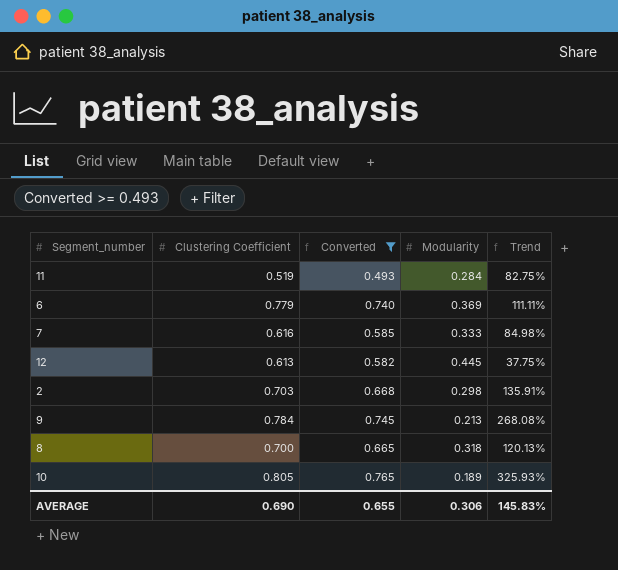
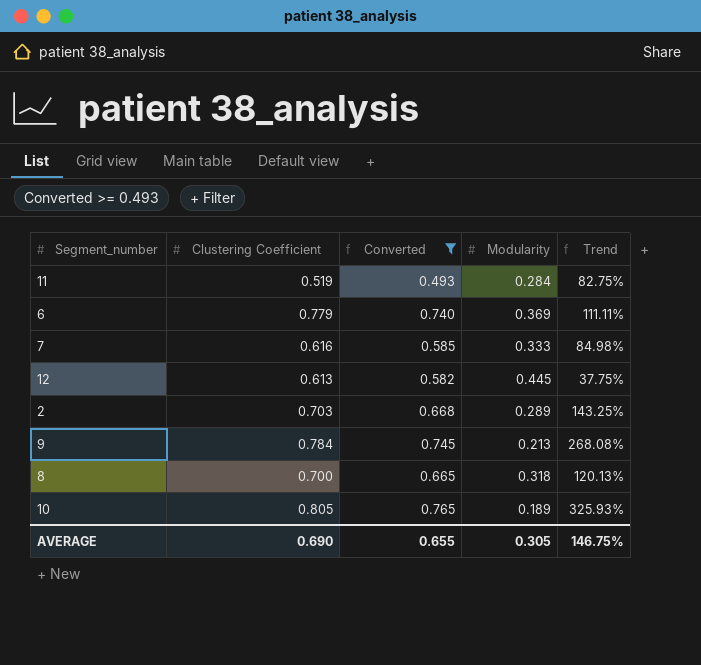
2 | Modularity: 0.298 -> 0.289
2 | Trend: 135.91% -> 143.25%
AVERAGE | Modularity: 0.306 -> 0.305
AVERAGE | Trend: 145.83% -> 146.75%

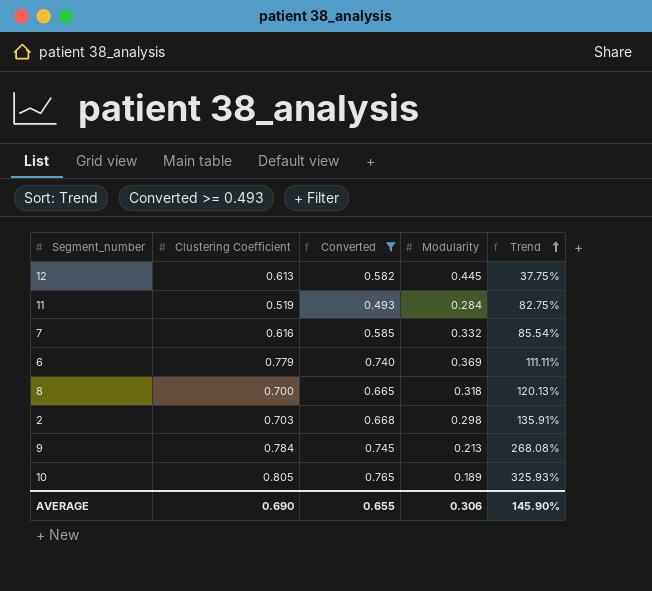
row order: none -> Trend ascending
7 | Modularity: 0.333 -> 0.332
7 | Trend: 84.98% -> 85.54%
2 | Modularity: 0.289 -> 0.298
2 | Trend: 143.25% -> 135.91%
AVERAGE | Modularity: 0.305 -> 0.306
AVERAGE | Trend: 146.75% -> 145.90%

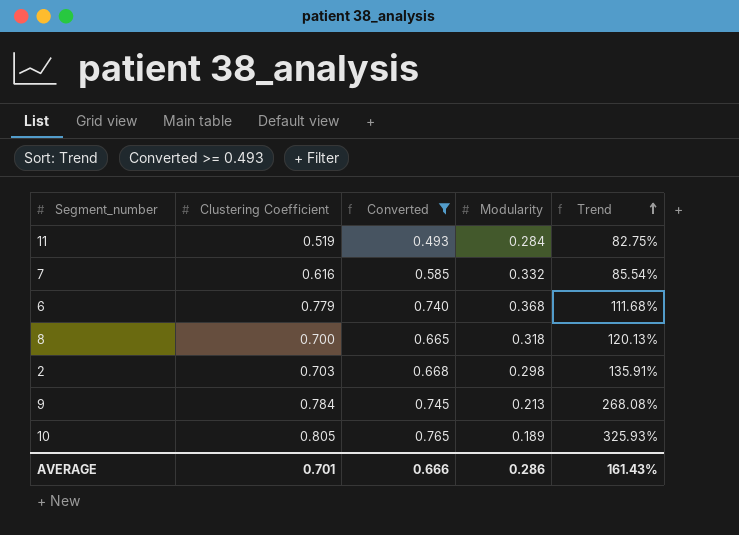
row 12: 0.613 | 0.582 | 0.445 | 37.75% -> none
6 | Modularity: 0.369 -> 0.368
6 | Trend: 111.11% -> 111.68%
AVERAGE | Clustering Coefficient: 0.690 -> 0.701
AVERAGE | Converted: 0.655 -> 0.666
AVERAGE | Modularity: 0.306 -> 0.286
AVERAGE | Trend: 145.90% -> 161.43%

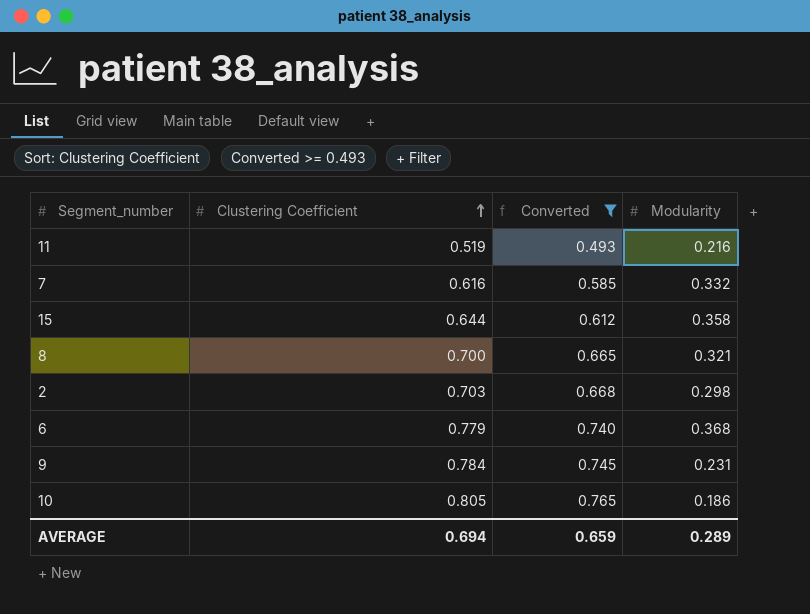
row order: Trend ascending -> Clustering Coefficient ascending
column Trend | formula: ([Clustering Coefficient] - [Modularity]) / [Modularity] -> none
11 | Modularity: 0.284 -> 0.216
row 15: none -> 0.644 | 0.612 | 0.358
8 | Modularity: 0.318 -> 0.321
9 | Modularity: 0.213 -> 0.231
10 | Modularity: 0.189 -> 0.186
AVERAGE | Clustering Coefficient: 0.701 -> 0.694
AVERAGE | Converted: 0.666 -> 0.659
AVERAGE | Modularity: 0.286 -> 0.289

